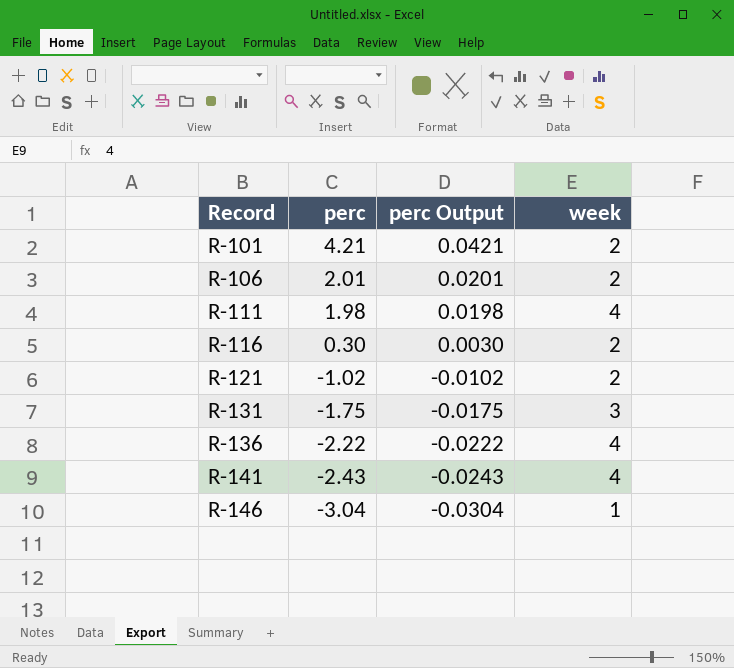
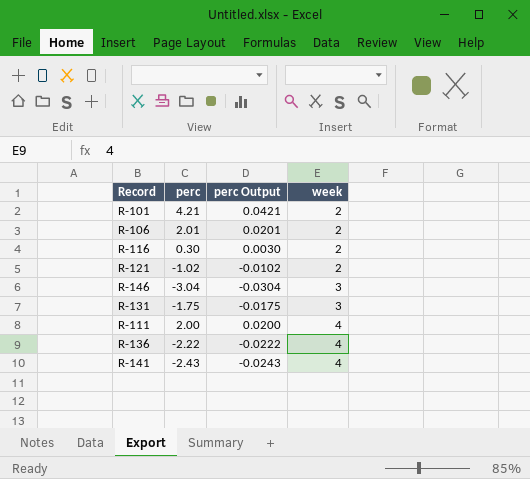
row order: Record ascending -> week ascending
R-146 | week: 1 -> 3
R-111 | perc: 1.98 -> 2.00
R-111 | perc Output: 0.0198 -> 0.0200

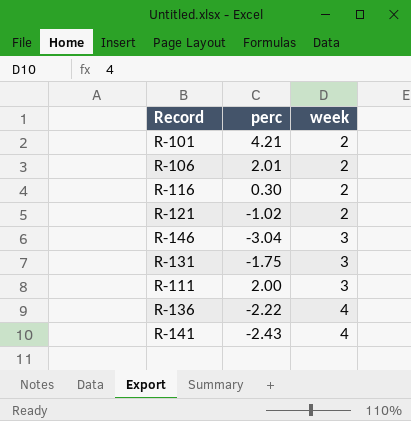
column perc Output | formula: [perc] * 0.01 -> none
R-111 | week: 4 -> 3

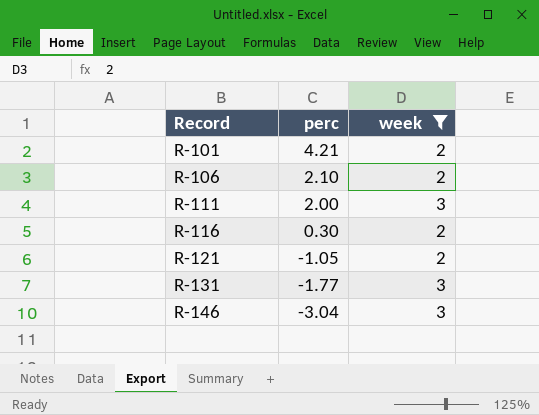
filter: none -> week != 4
row order: week ascending -> Record ascending
R-106 | perc: 2.01 -> 2.10
R-121 | perc: -1.02 -> -1.05
R-131 | perc: -1.75 -> -1.77

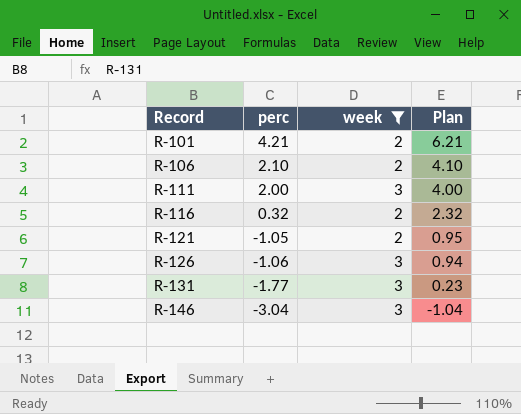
column Plan | formula: none -> [perc] + 2
R-116 | perc: 0.30 -> 0.32
row R-126: none -> -1.06 | 3 | 0.94

